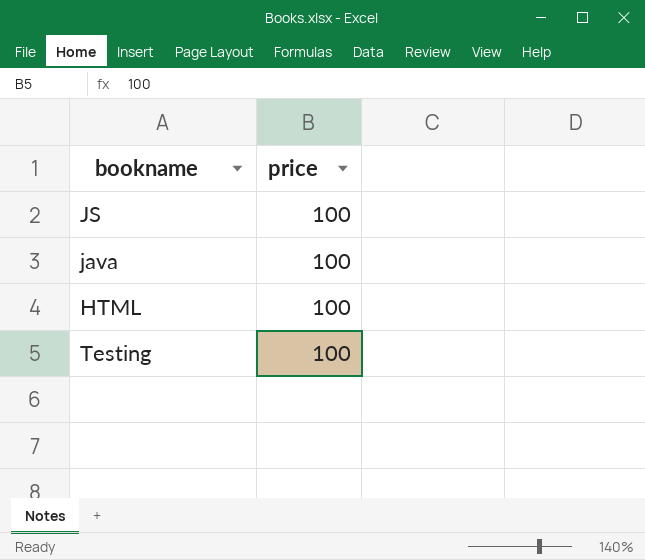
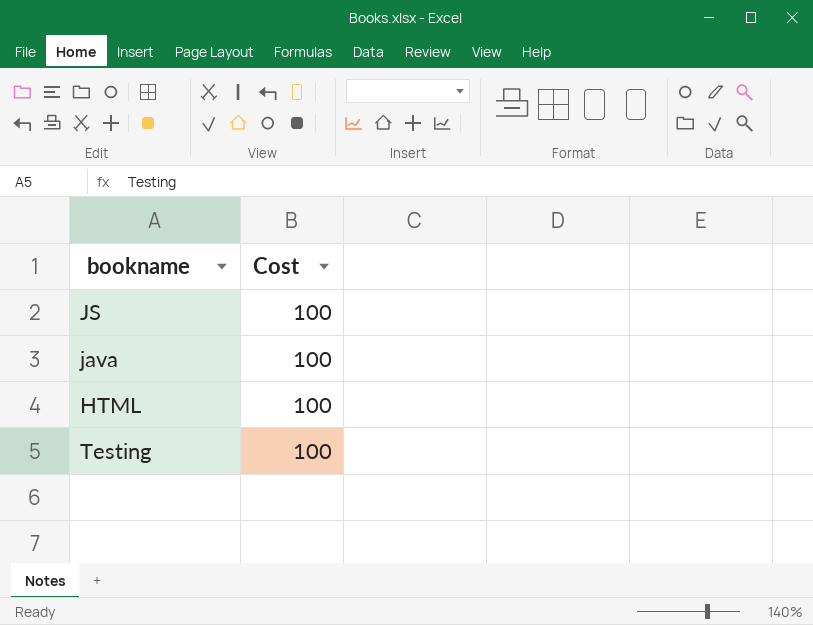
column name: price -> Cost

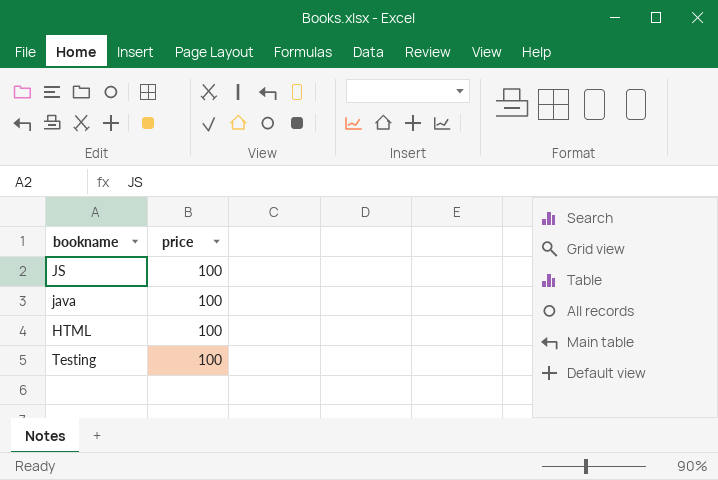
column name: Cost -> price

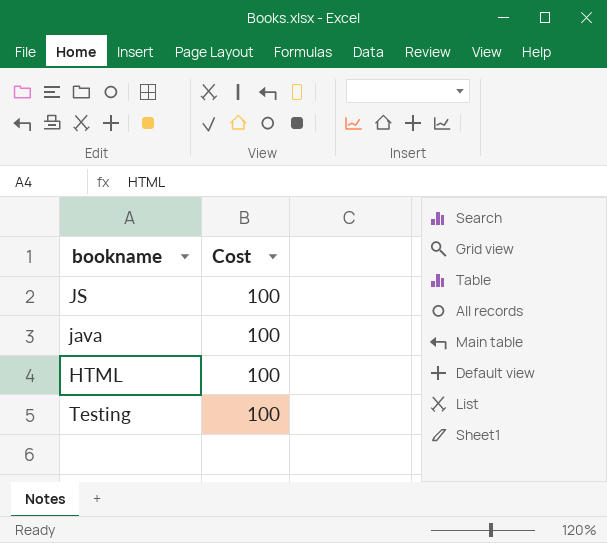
column name: price -> Cost

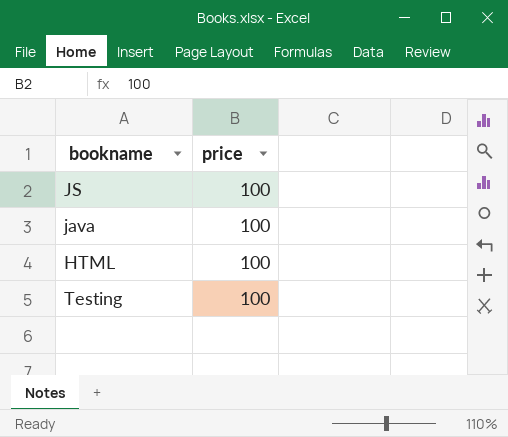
column name: Cost -> price

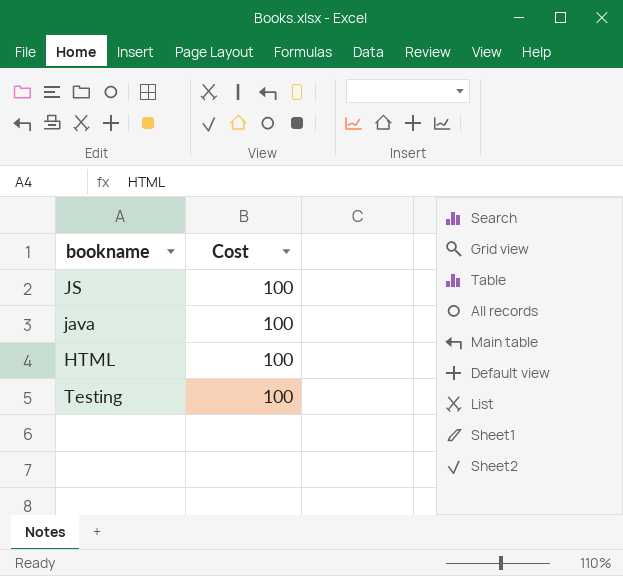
column name: price -> Cost

